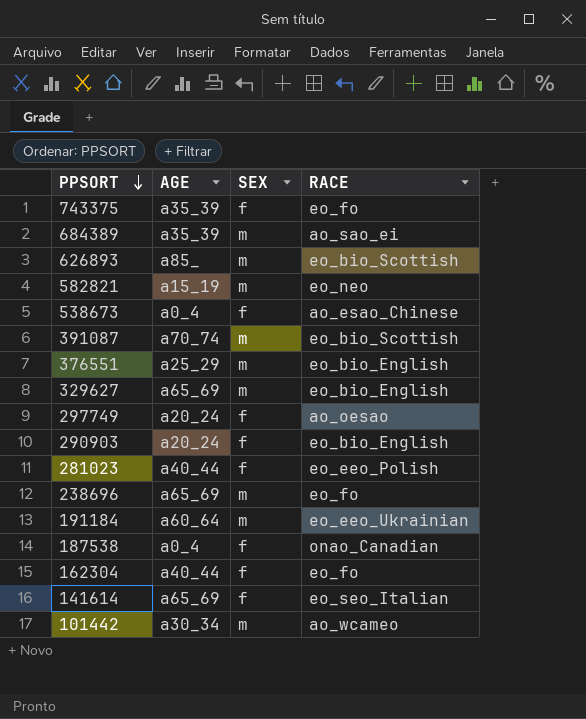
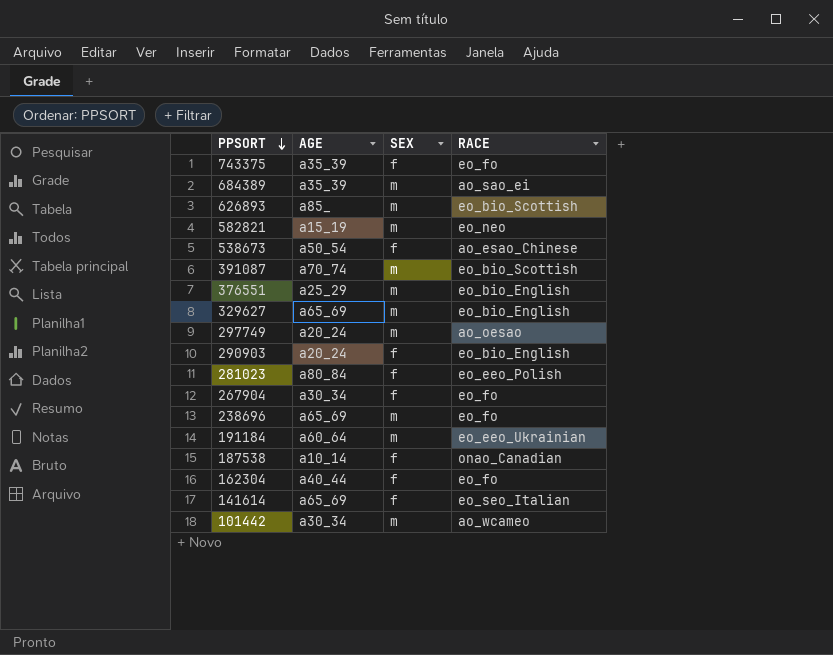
538673 | AGE: a0_4 -> a50_54
297749 | SEX: f -> m
281023 | AGE: a40_44 -> a80_84
row 267904: none -> a30_34 | f | eo_fo
187538 | AGE: a0_4 -> a10_14

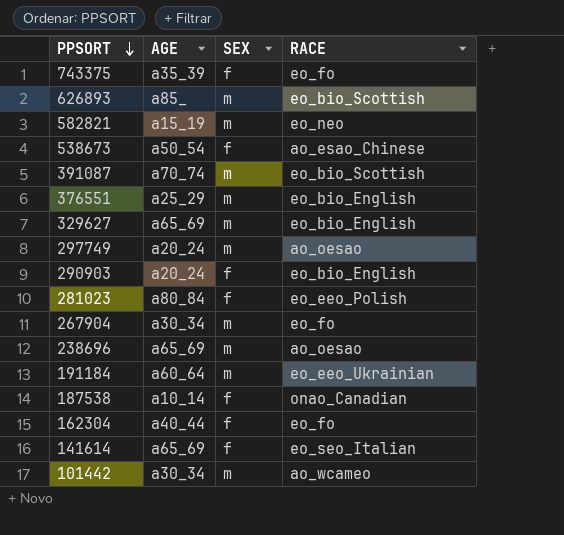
row 684389: a35_39 | m | ao_sao_ei -> none
267904 | SEX: f -> m
238696 | RACE: eo_fo -> ao_oesao

